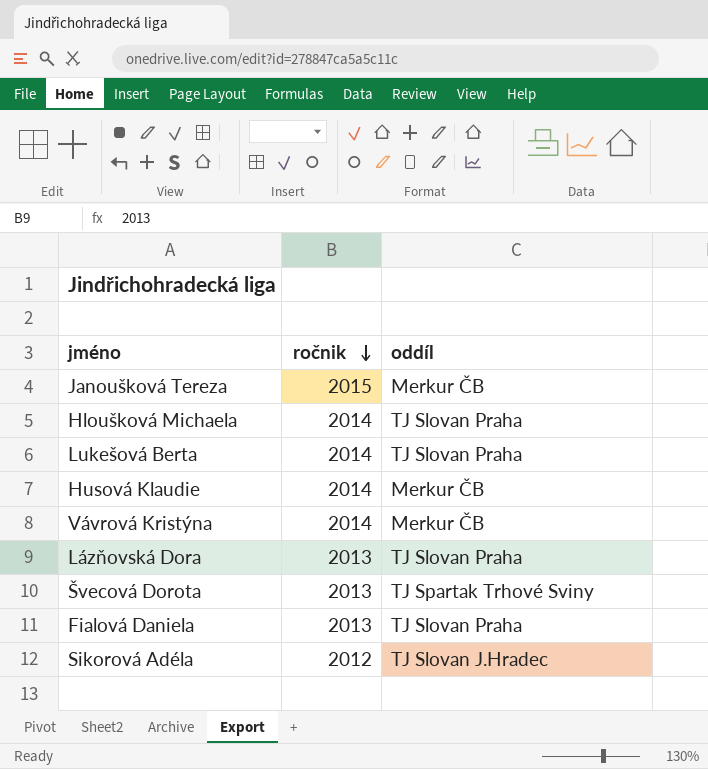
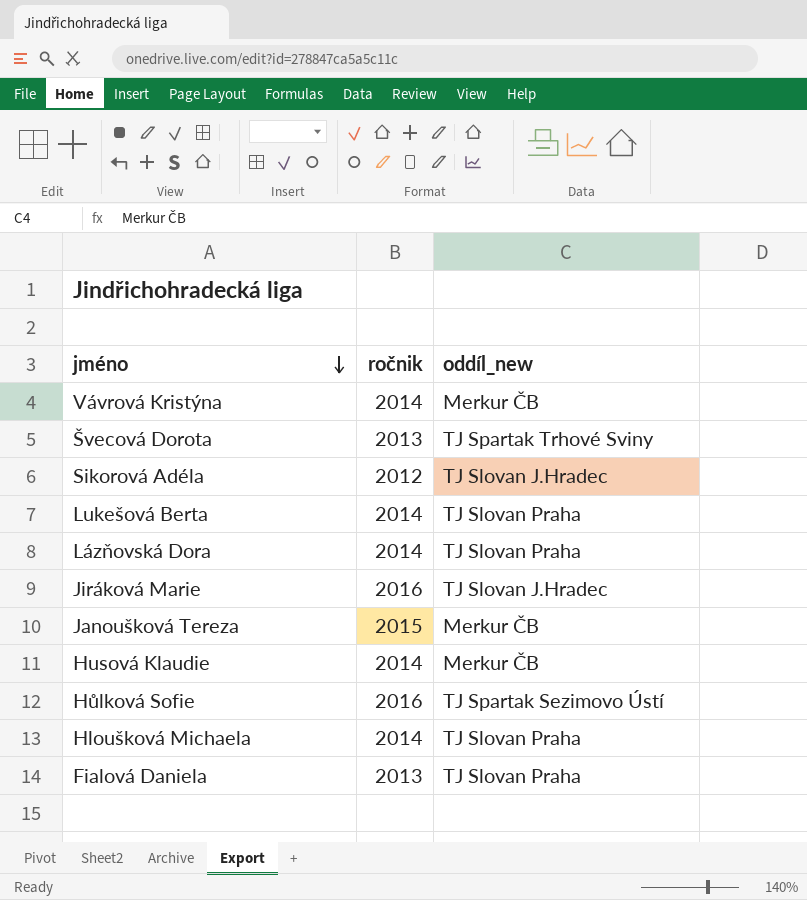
row order: ročnik descending -> jméno descending
column name: oddíl -> oddíl_new
Lázňovská Dora | ročnik: 2013 -> 2014
row Jiráková Marie: none -> 2016 | TJ Slovan J.Hradec
row Hůlková Sofie: none -> 2016 | TJ Spartak Sezimovo Ústí

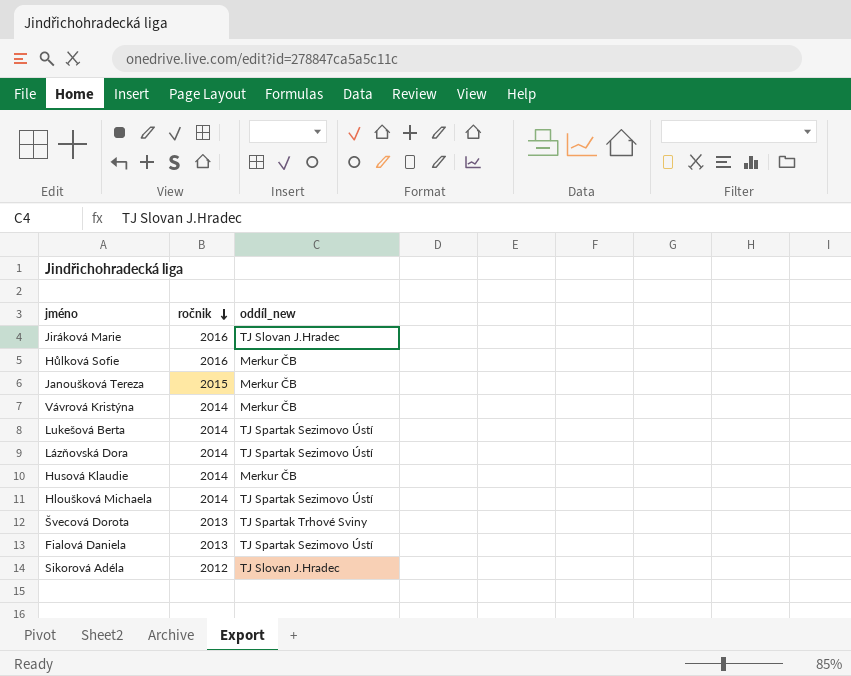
row order: jméno descending -> ročnik descending
Hůlková Sofie | oddíl_new: TJ Spartak Sezimovo Ústí -> Merkur ČB
Lukešová Berta | oddíl_new: TJ Slovan Praha -> TJ Spartak Sezimovo Ústí
Lázňovská Dora | oddíl_new: TJ Slovan Praha -> TJ Spartak Sezimovo Ústí
Hloušková Michaela | oddíl_new: TJ Slovan Praha -> TJ Spartak Sezimovo Ústí
Fialová Daniela | oddíl_new: TJ Slovan Praha -> TJ Spartak Sezimovo Ústí

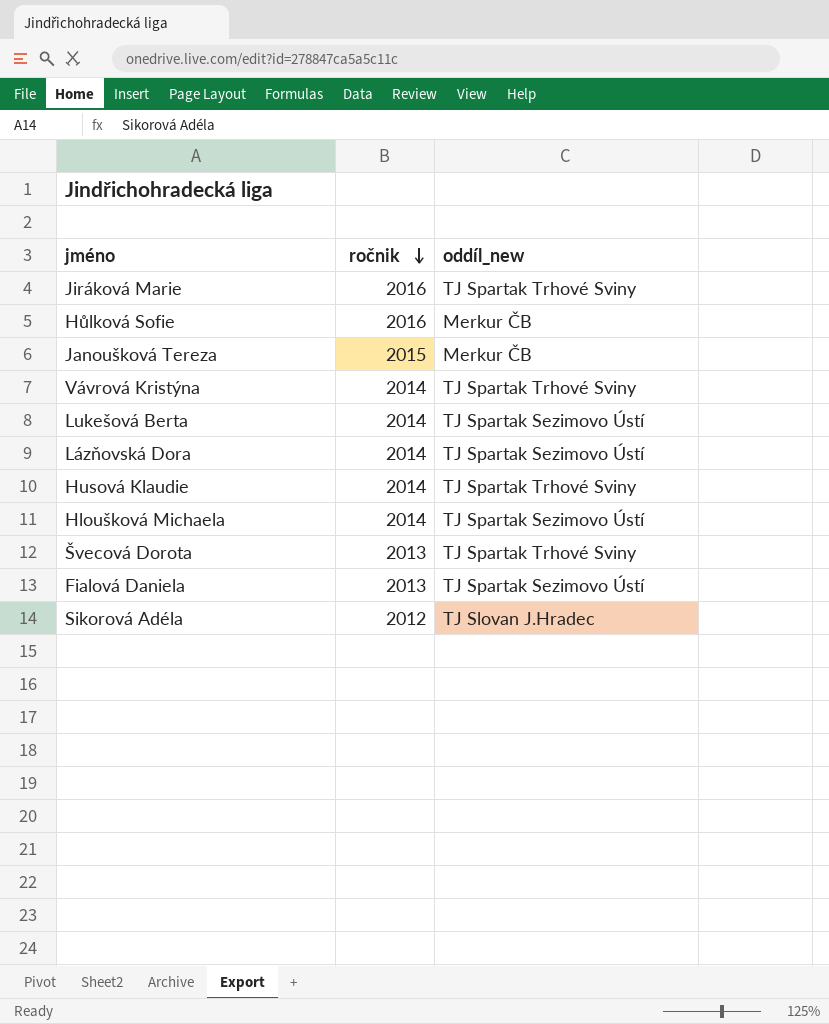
Jiráková Marie | oddíl_new: TJ Slovan J.Hradec -> TJ Spartak Trhové Sviny
Vávrová Kristýna | oddíl_new: Merkur ČB -> TJ Spartak Trhové Sviny
Husová Klaudie | oddíl_new: Merkur ČB -> TJ Spartak Trhové Sviny

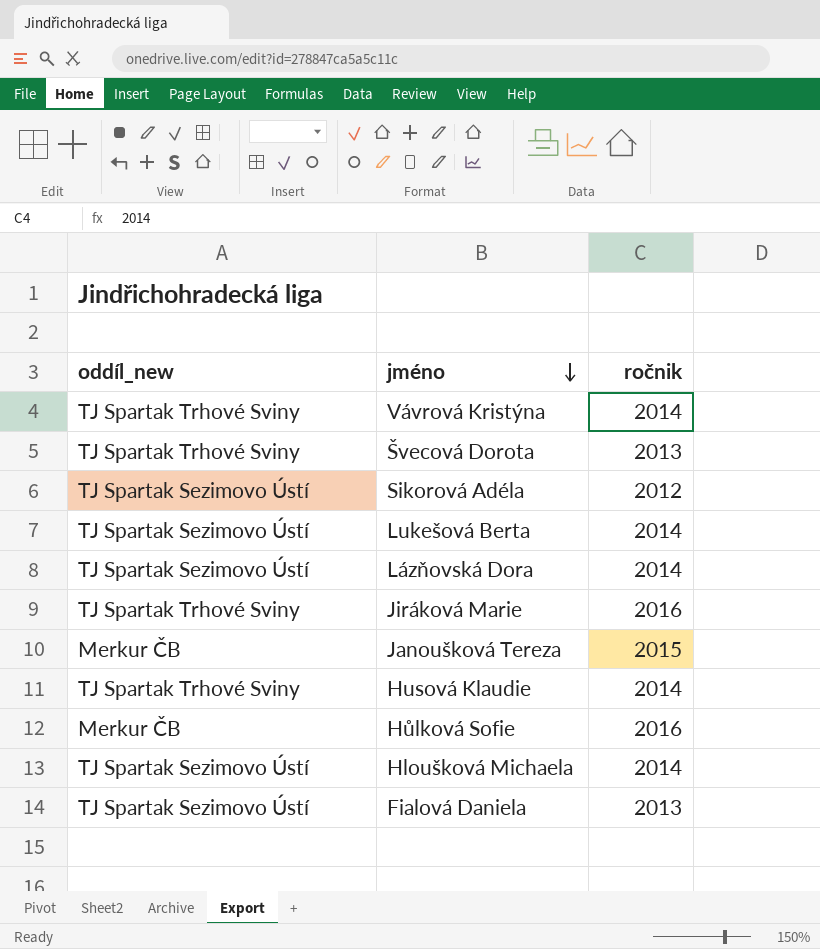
row order: ročnik descending -> jméno descending
column oddíl_new | position: 3 -> 1
Sikorová Adéla | oddíl_new: TJ Slovan J.Hradec -> TJ Spartak Sezimovo Ústí

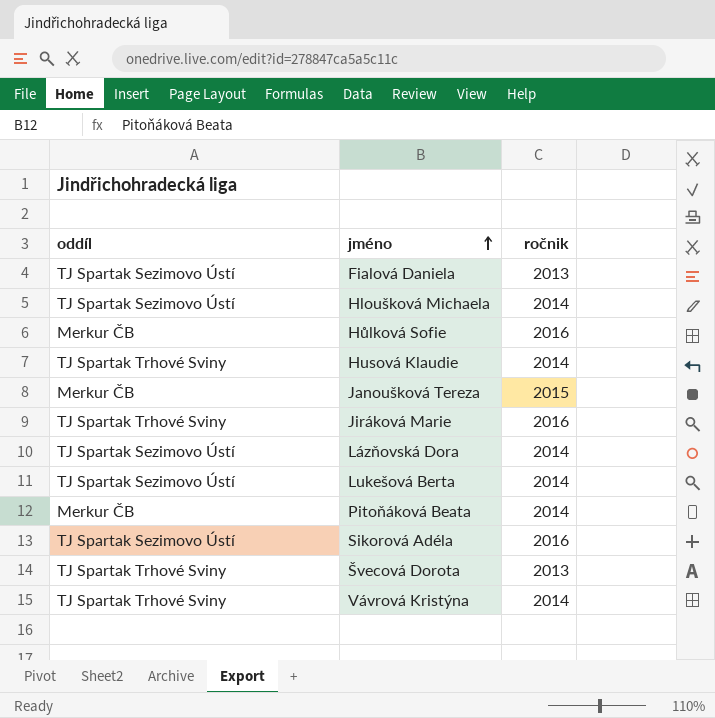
row order: jméno descending -> jméno ascending
column name: oddíl_new -> oddíl
row Pitoňáková Beata: none -> Merkur ČB | 2014
Sikorová Adéla | ročnik: 2012 -> 2016

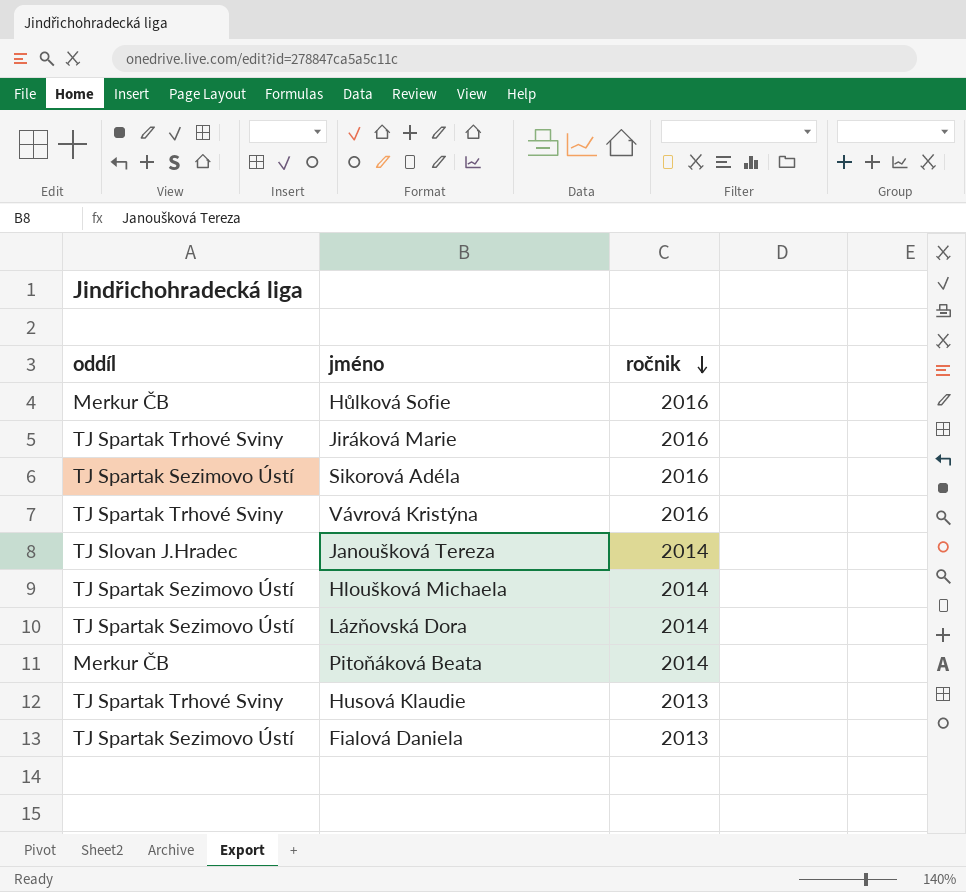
row order: jméno ascending -> ročnik descending
row Lukešová Berta: TJ Spartak Sezimovo Ústí | 2014 -> none
row Švecová Dorota: TJ Spartak Trhové Sviny | 2013 -> none
Vávrová Kristýna | ročnik: 2014 -> 2016
Janoušková Tereza | oddíl: Merkur ČB -> TJ Slovan J.Hradec
Janoušková Tereza | ročnik: 2015 -> 2014
Husová Klaudie | ročnik: 2014 -> 2013

